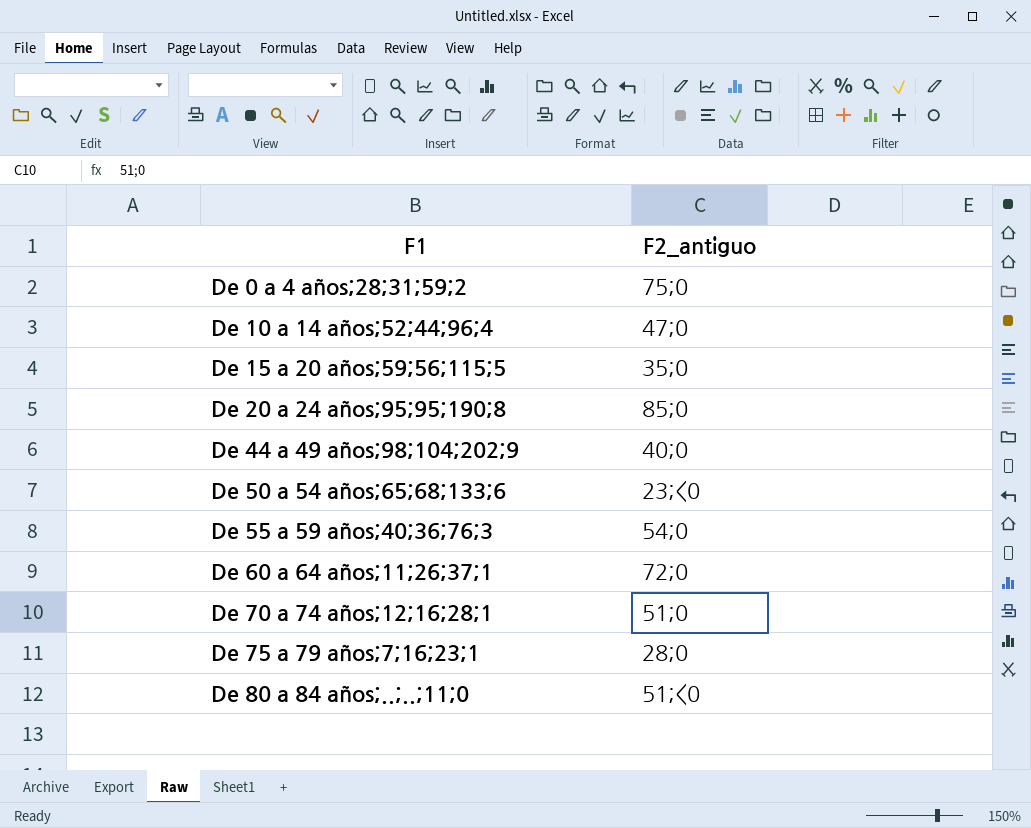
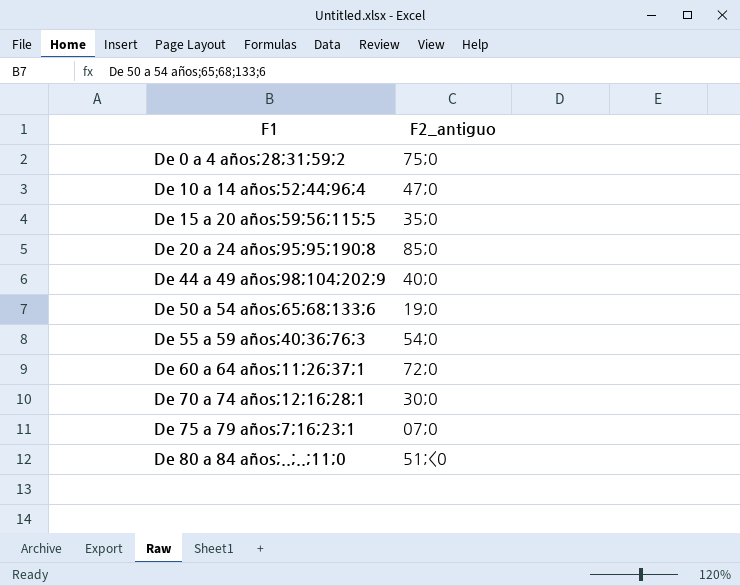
De 50 a 54 años;65;68;133;6 | F2_antiguo: 23;<0 -> 19;0
De 70 a 74 años;12;16;28;1 | F2_antiguo: 51;0 -> 30;0
De 75 a 79 años;7;16;23;1 | F2_antiguo: 28;0 -> 07;0

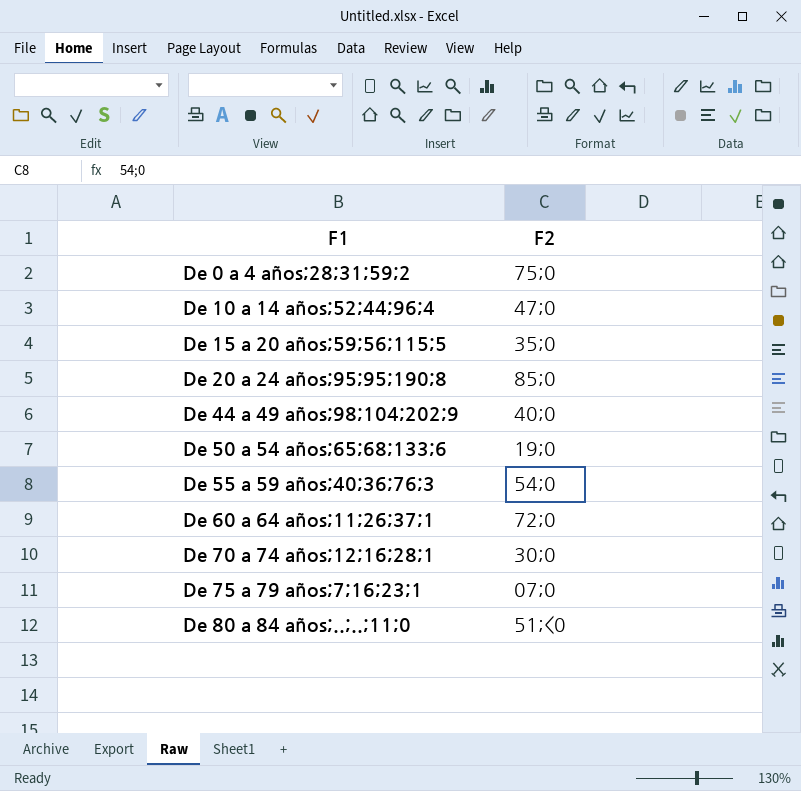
column name: F2_antiguo -> F2

